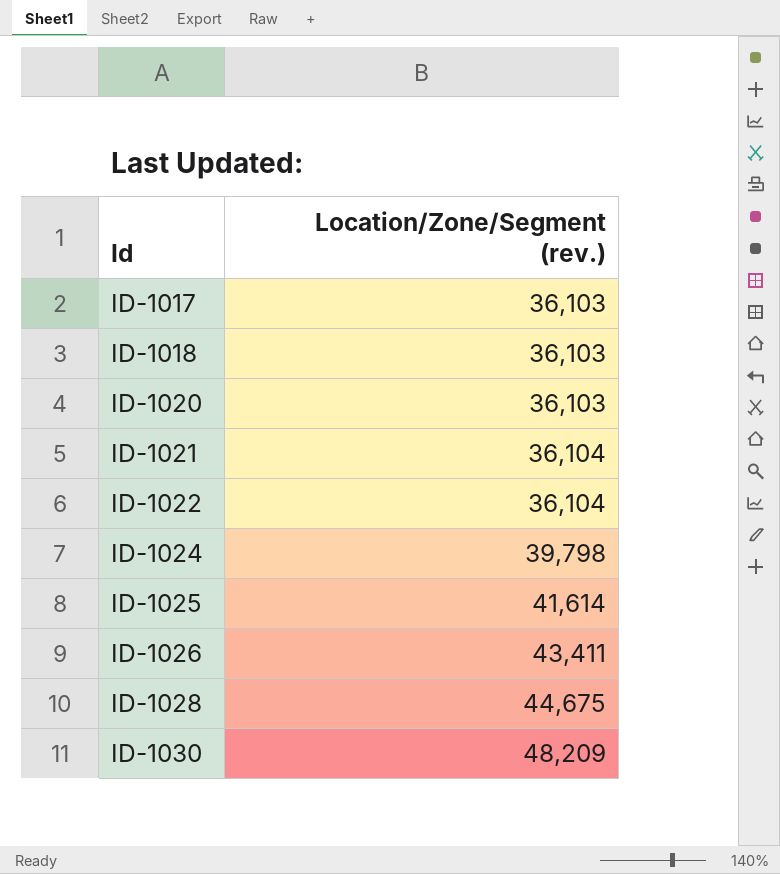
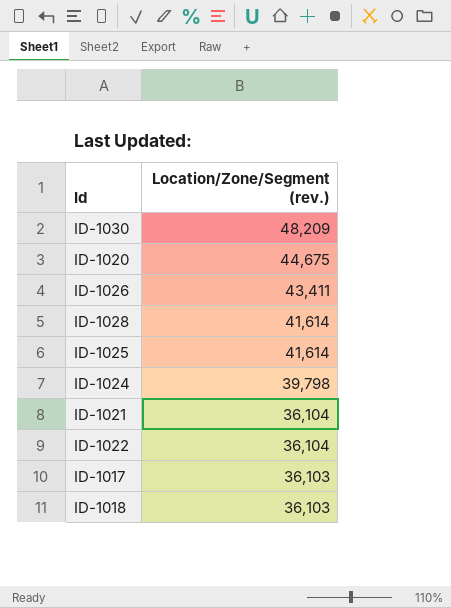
row order: Id ascending -> Location/Zone/Segment (rev.) descending
ID-1020 | Location/Zone/Segment (rev.): 36,103 -> 44,675
ID-1028 | Location/Zone/Segment (rev.): 44,675 -> 41,614

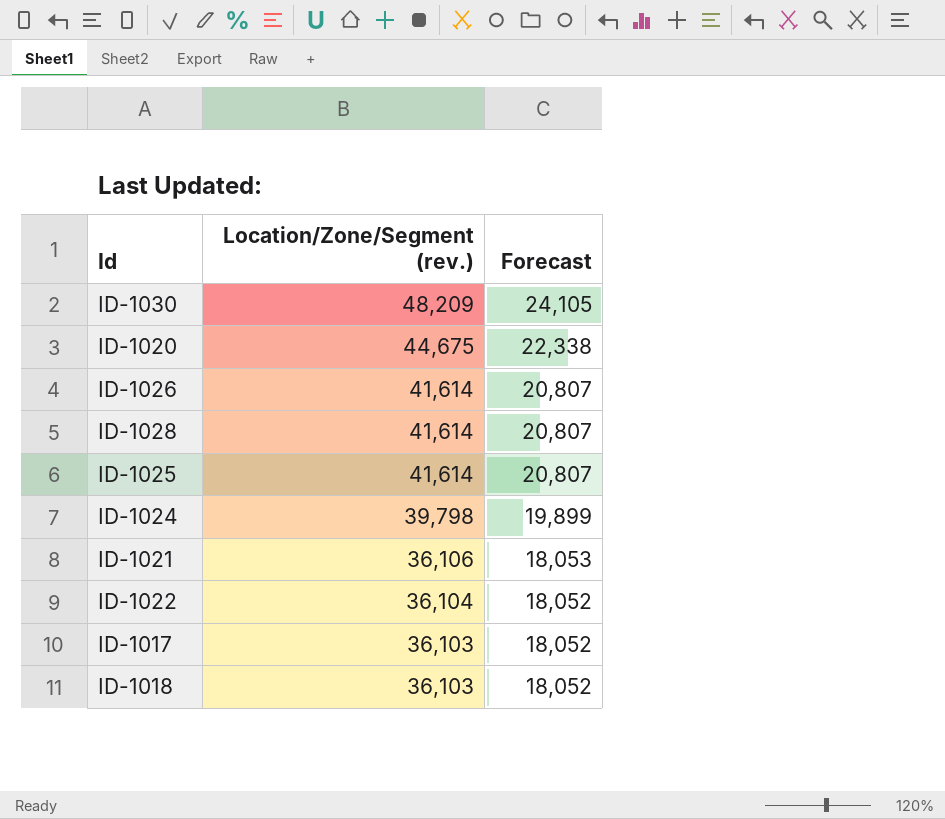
column Forecast | formula: none -> [Location/Zone/Segment (rev.)] * 0.5
ID-1026 | Location/Zone/Segment (rev.): 43,411 -> 41,614
ID-1021 | Location/Zone/Segment (rev.): 36,104 -> 36,106

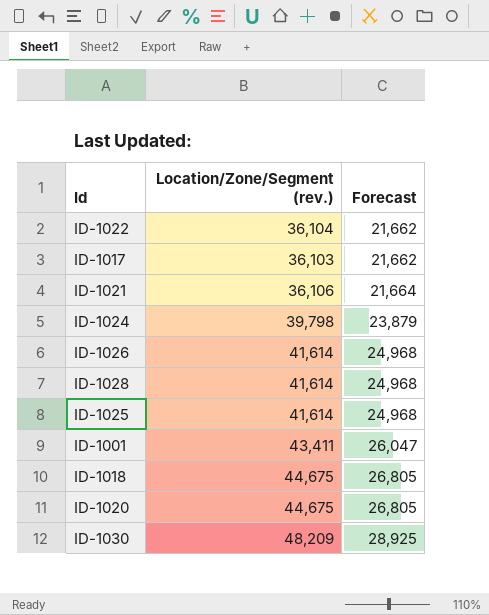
row order: Location/Zone/Segment (rev.) descending -> Forecast ascending
column Forecast | formula: [Location/Zone/Segment (rev.)] * 0.5 -> [Location/Zone/Segment (rev.)] * 0.6
row ID-1001: none -> 43,411 | 26,047
ID-1018 | Location/Zone/Segment (rev.): 36,103 -> 44,675

